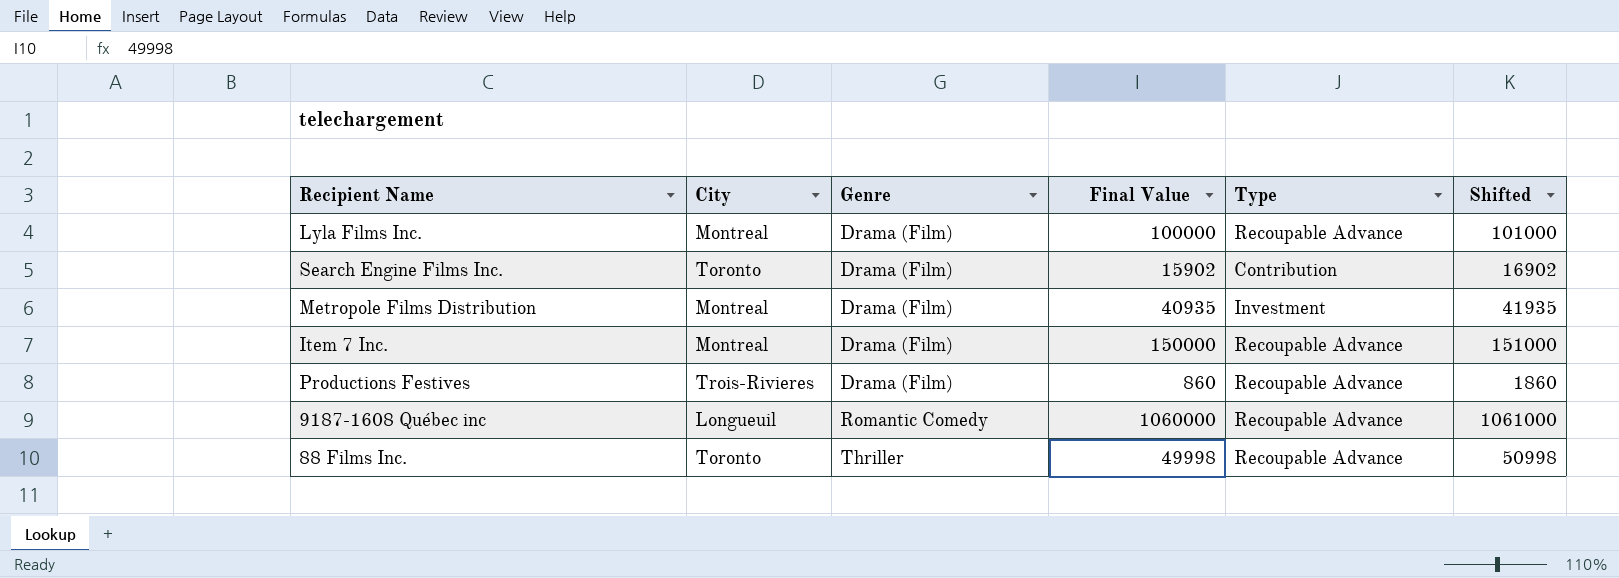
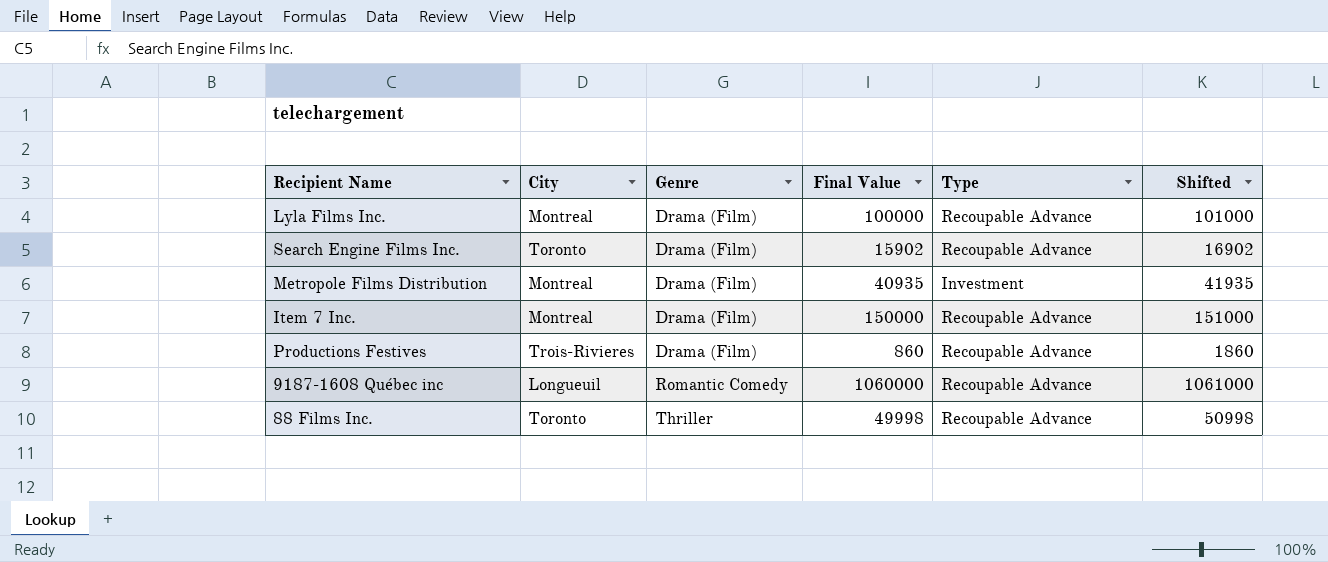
Search Engine Films Inc. | Type: Contribution -> Recoupable Advance

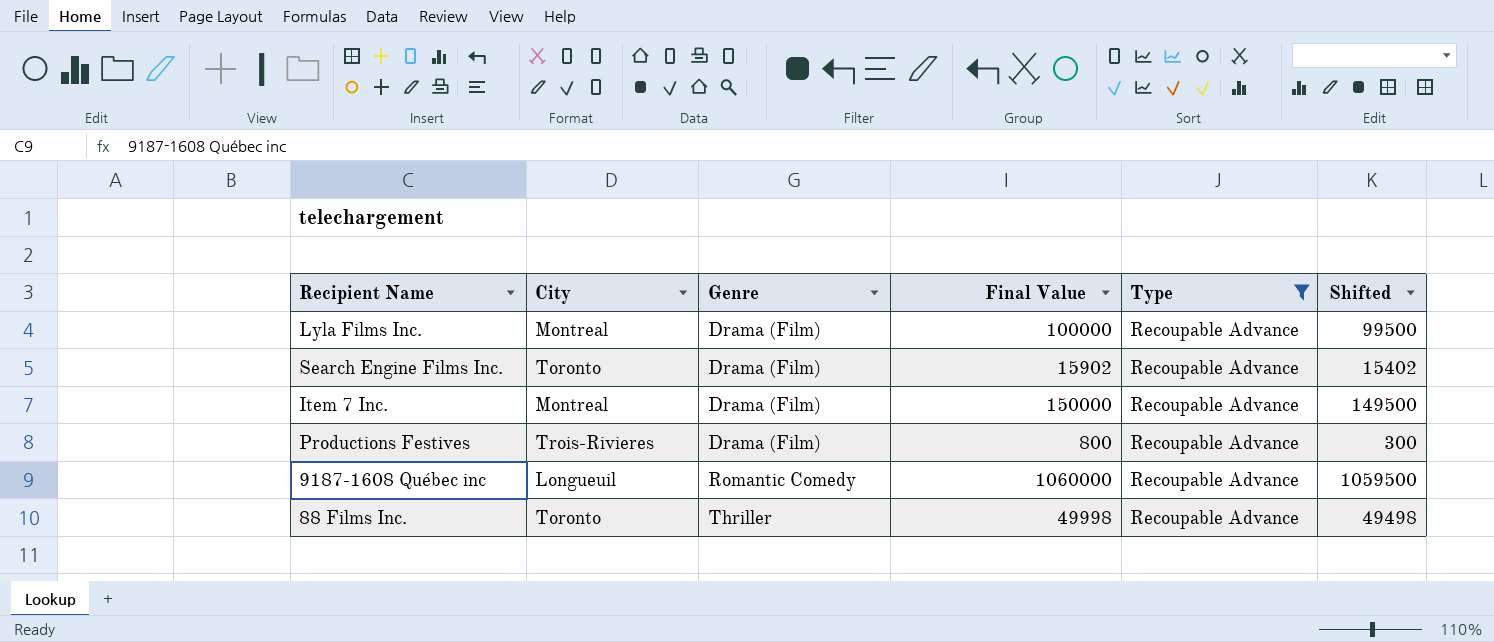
filter: none -> Type = Recoupable Advance
column Shifted | formula: [Final Value] + 1000 -> [Final Value] - 500
Productions Festives | Final Value: 860 -> 800

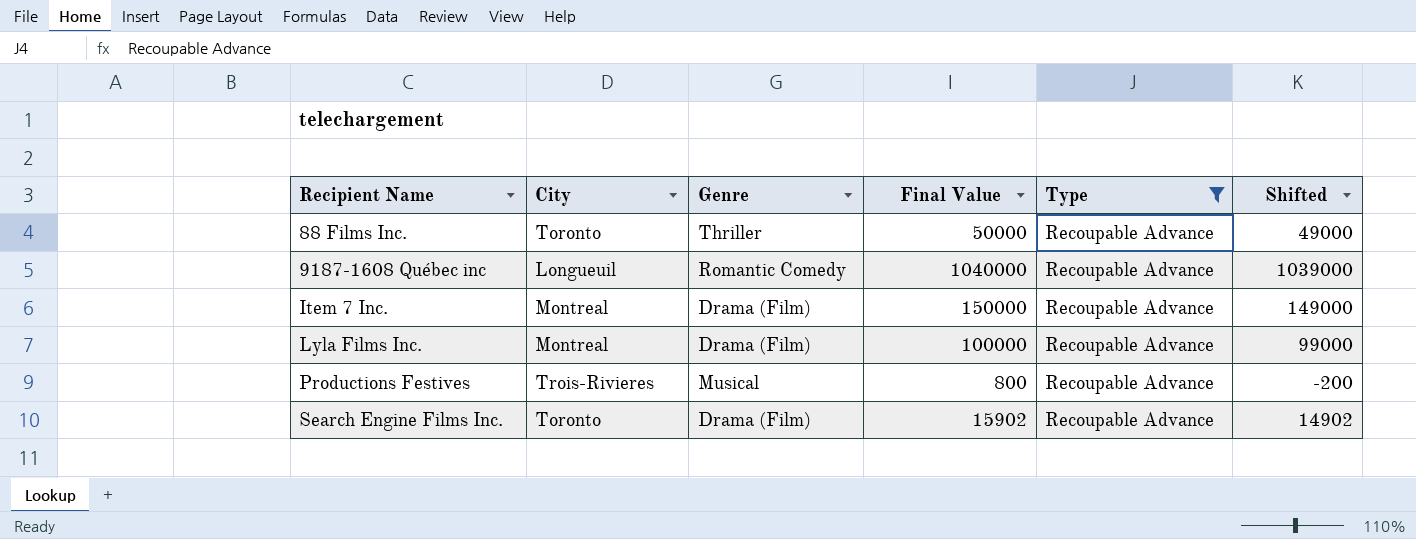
row order: Genre ascending -> Recipient Name ascending
column Shifted | formula: [Final Value] - 500 -> [Final Value] - 1000
88 Films Inc. | Final Value: 49998 -> 50000
9187-1608 Québec inc | Final Value: 1060000 -> 1040000
Productions Festives | Genre: Drama (Film) -> Musical

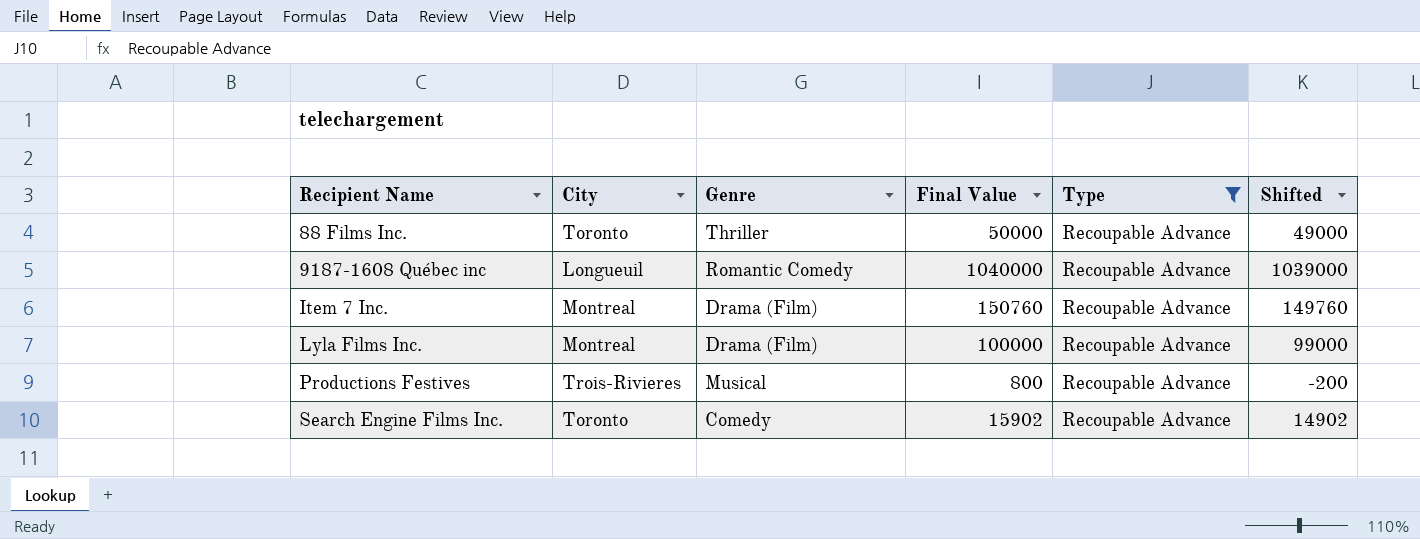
Item 7 Inc. | Final Value: 150000 -> 150760
Item 7 Inc. | Shifted: 149000 -> 149760
Search Engine Films Inc. | Genre: Drama (Film) -> Comedy

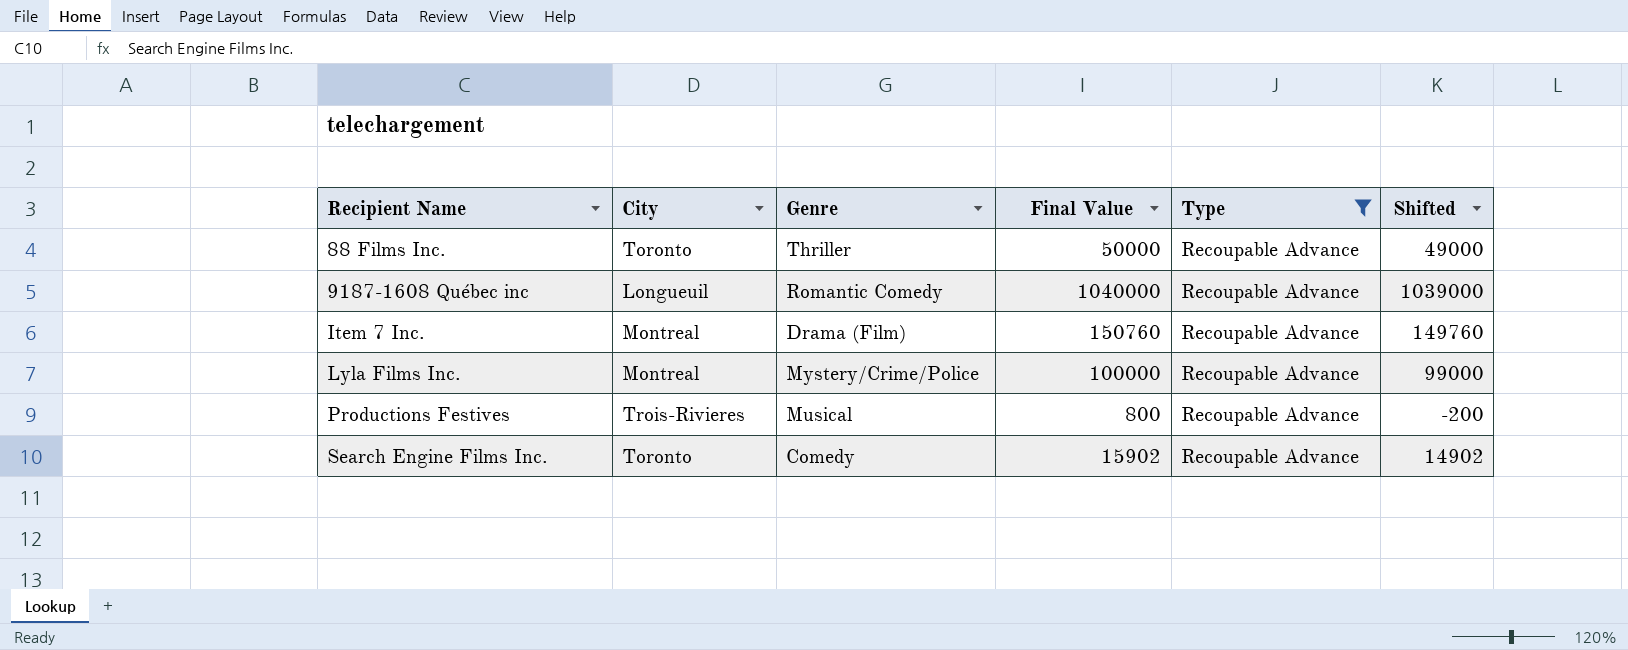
Lyla Films Inc. | Genre: Drama (Film) -> Mystery/Crime/Police

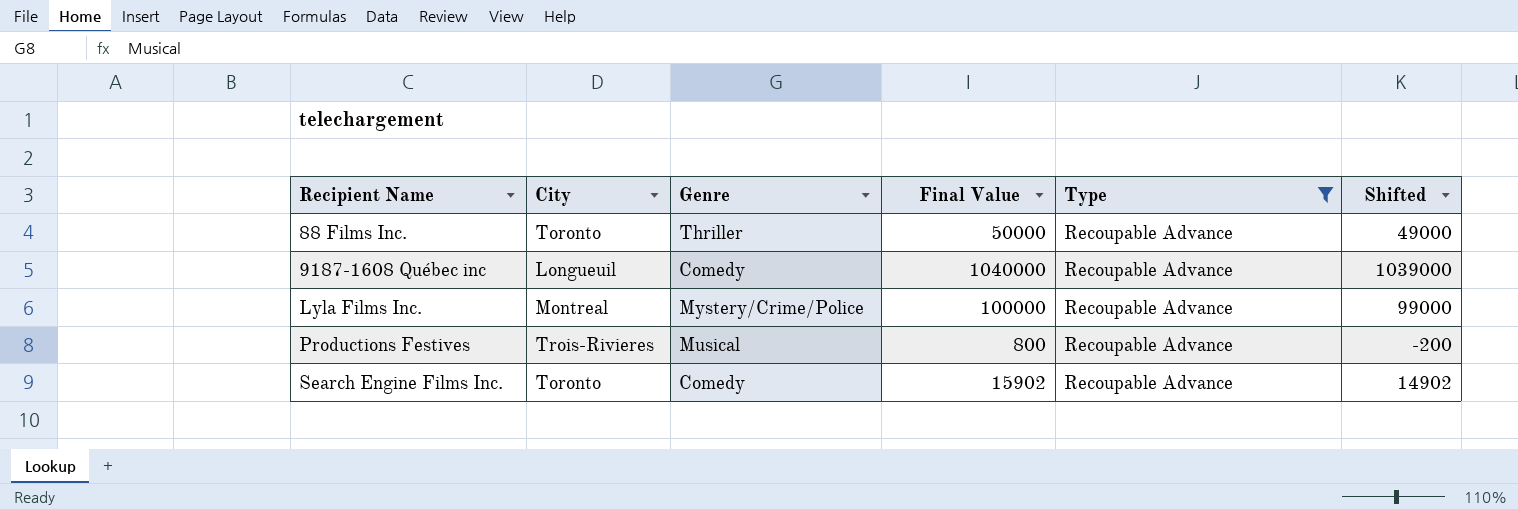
row Item 7 Inc.: Montreal | Drama (Film) | 150760 | Recoupable Advance | 149760 -> none
9187-1608 Québec inc | Genre: Romantic Comedy -> Comedy

